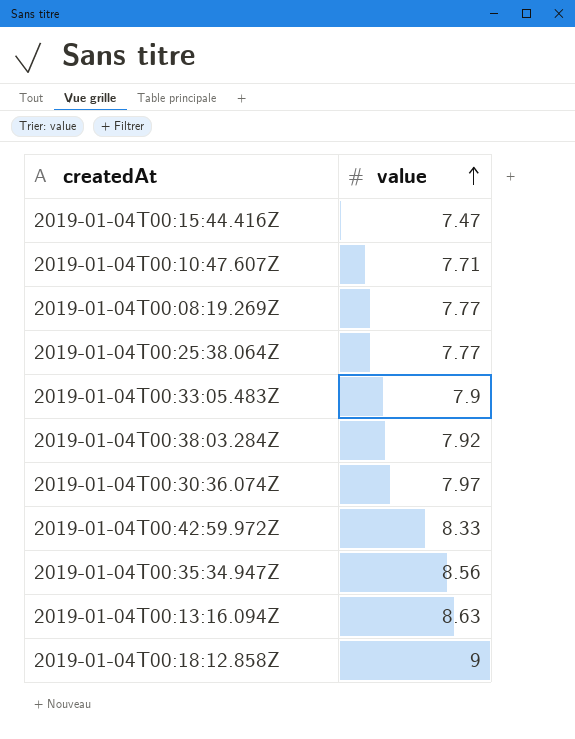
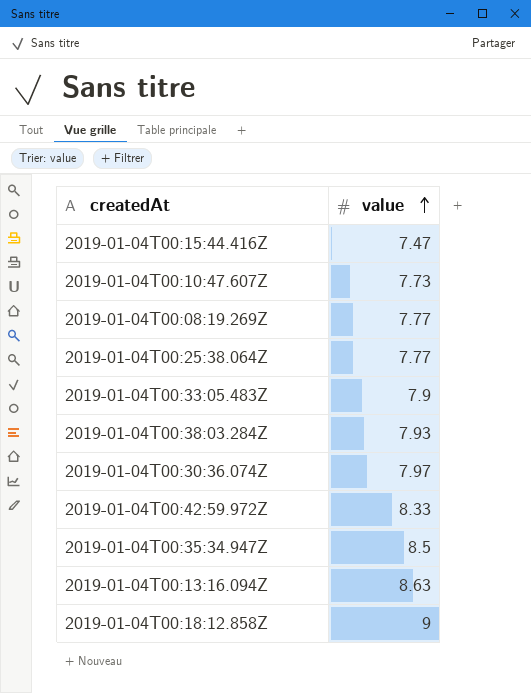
2019-01-04T00:10:47.607Z | value: 7.71 -> 7.73
2019-01-04T00:38:03.284Z | value: 7.92 -> 7.93
2019-01-04T00:35:34.947Z | value: 8.56 -> 8.5

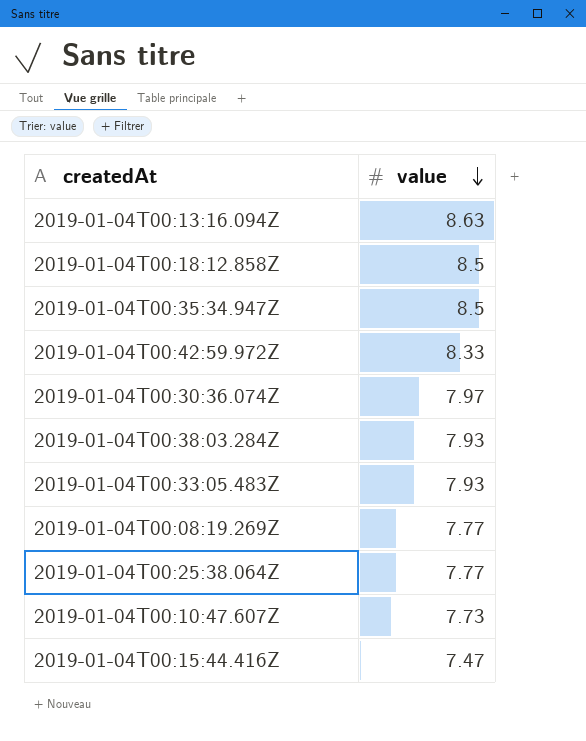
row order: value ascending -> value descending
2019-01-04T00:18:12.858Z | value: 9 -> 8.5
2019-01-04T00:33:05.483Z | value: 7.9 -> 7.93

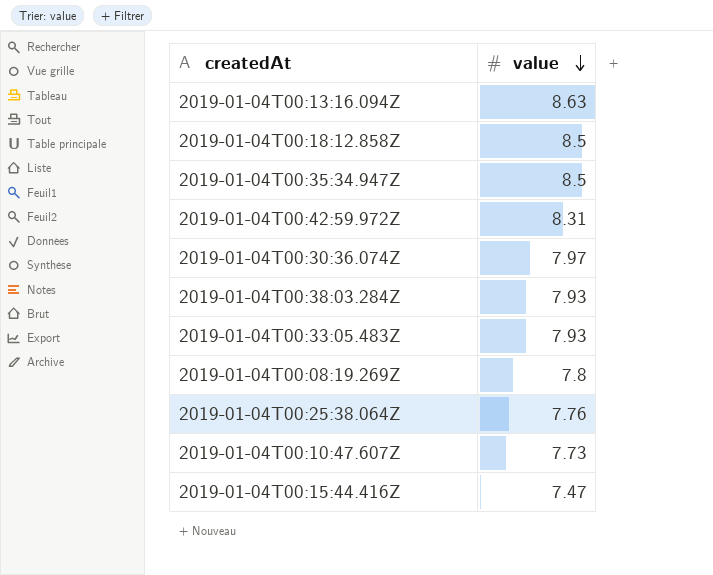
2019-01-04T00:42:59.972Z | value: 8.33 -> 8.31
2019-01-04T00:08:19.269Z | value: 7.77 -> 7.8
2019-01-04T00:25:38.064Z | value: 7.77 -> 7.76

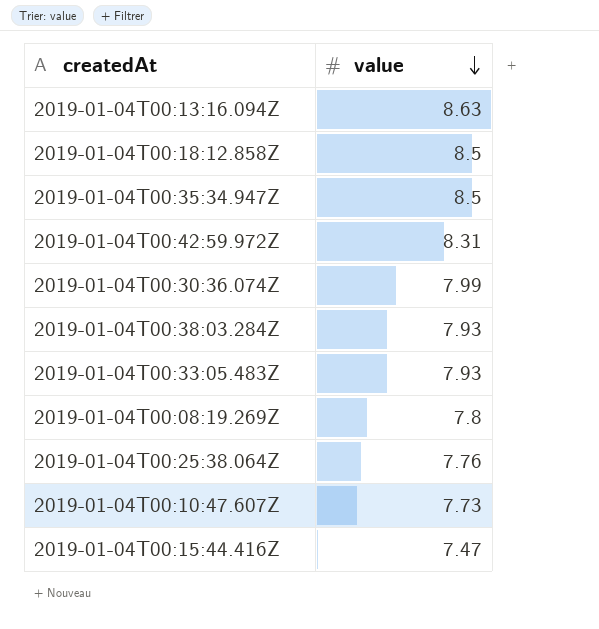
2019-01-04T00:30:36.074Z | value: 7.97 -> 7.99

